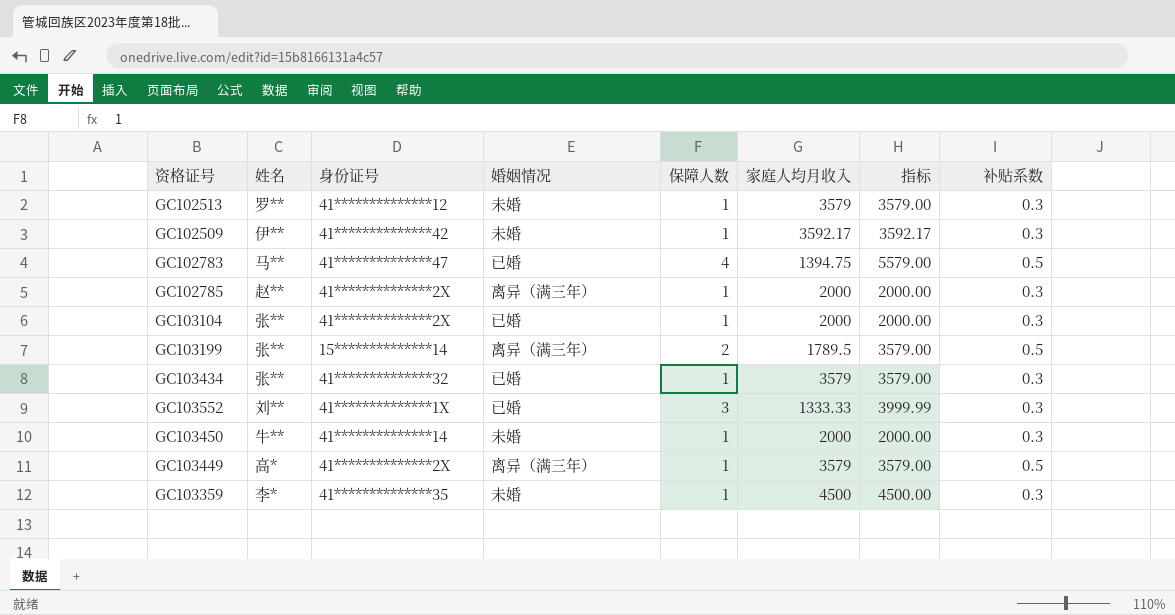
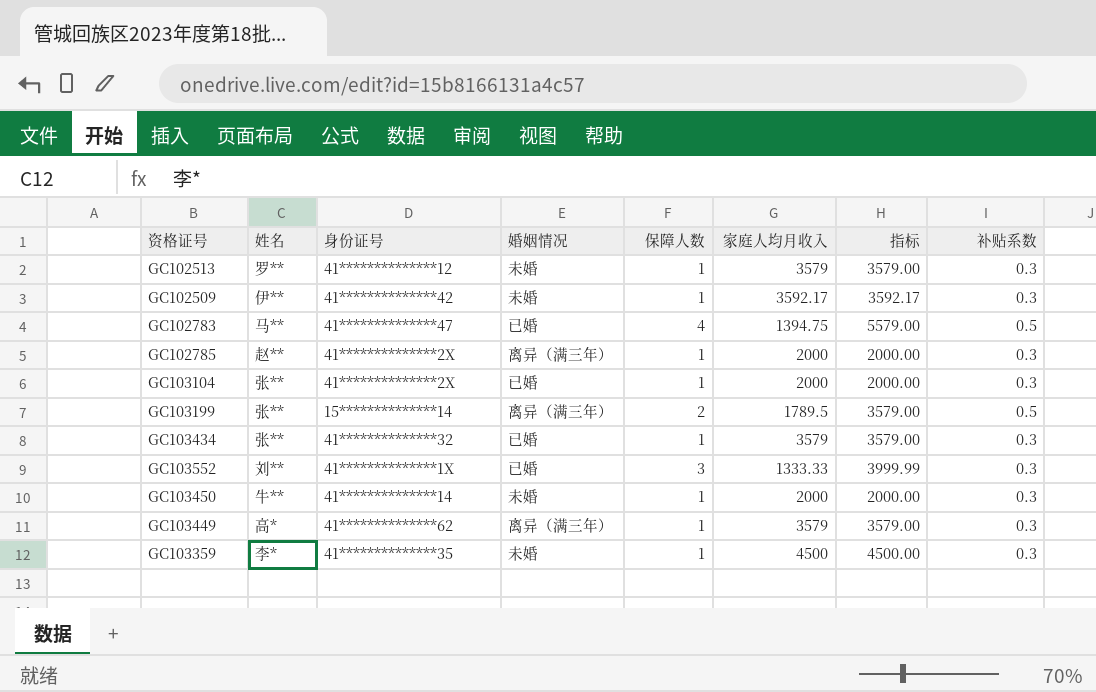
GC103449 | 身份证号: 41**************2X -> 41**************62
GC103449 | 补贴系数: 0.5 -> 0.3

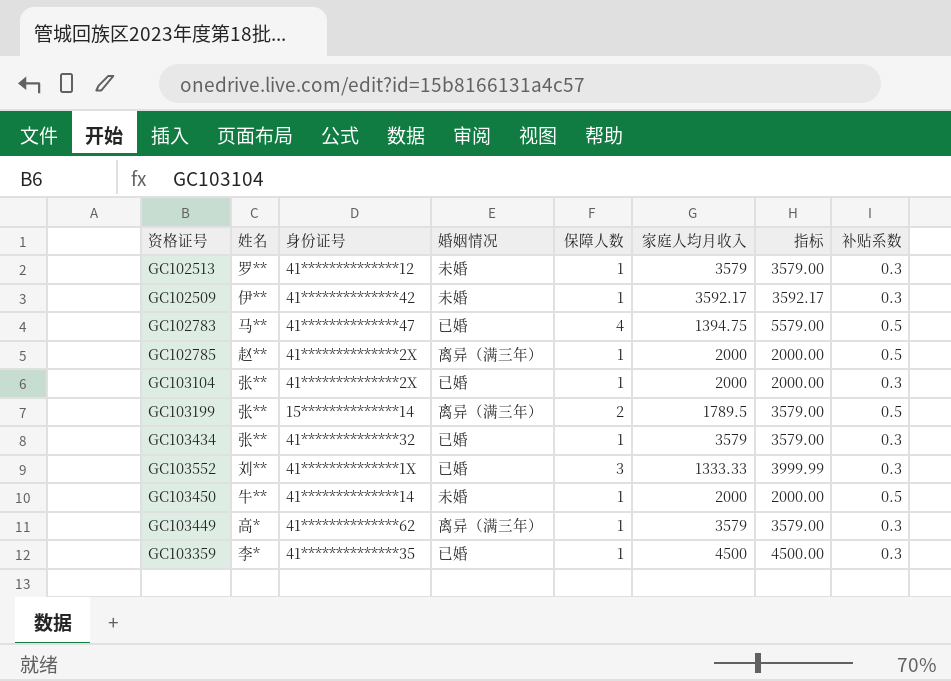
GC102785 | 补贴系数: 0.3 -> 0.5
GC103450 | 补贴系数: 0.3 -> 0.5
GC103359 | 婚姻情况: 未婚 -> 已婚

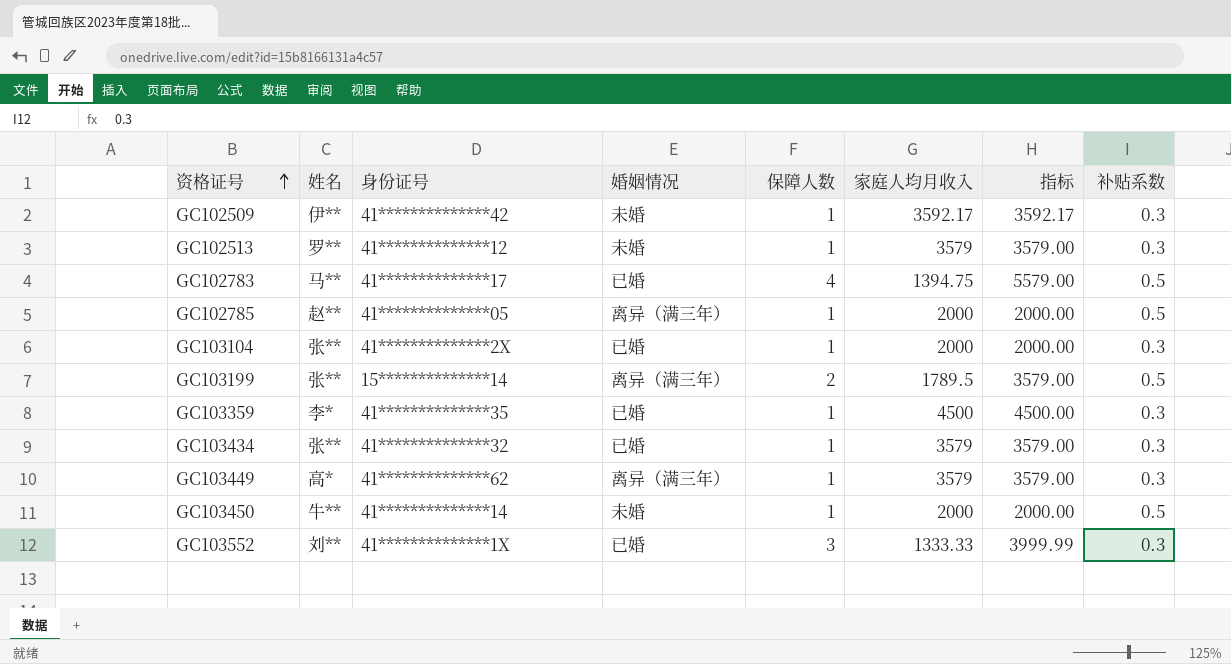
row order: none -> 资格证号 ascending
GC102783 | 身份证号: 41**************47 -> 41**************17
GC102785 | 身份证号: 41**************2X -> 41**************05

